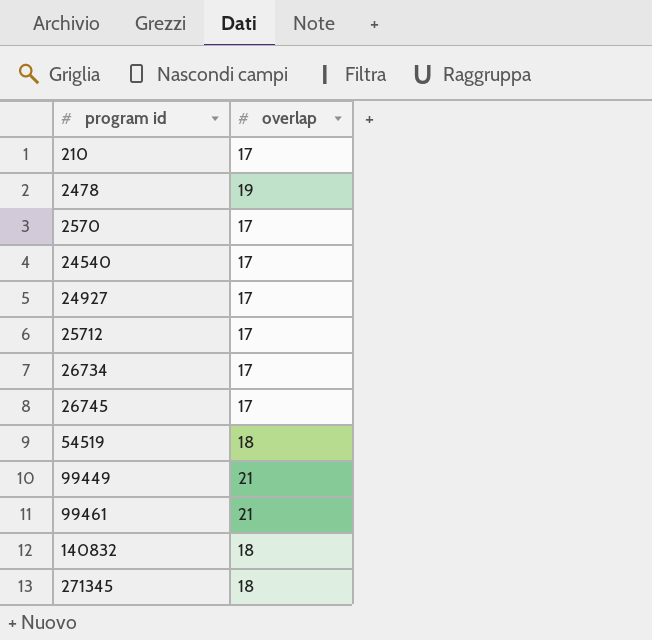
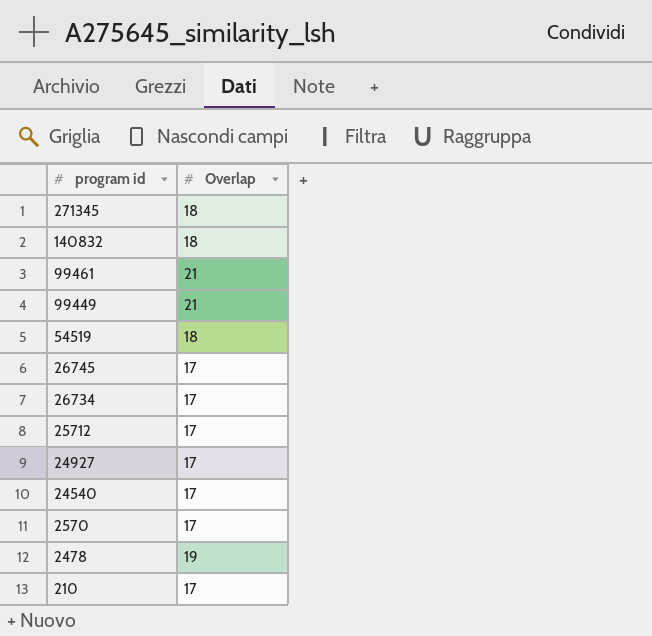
row order: program id ascending -> program id descending
column name: overlap -> Overlap

